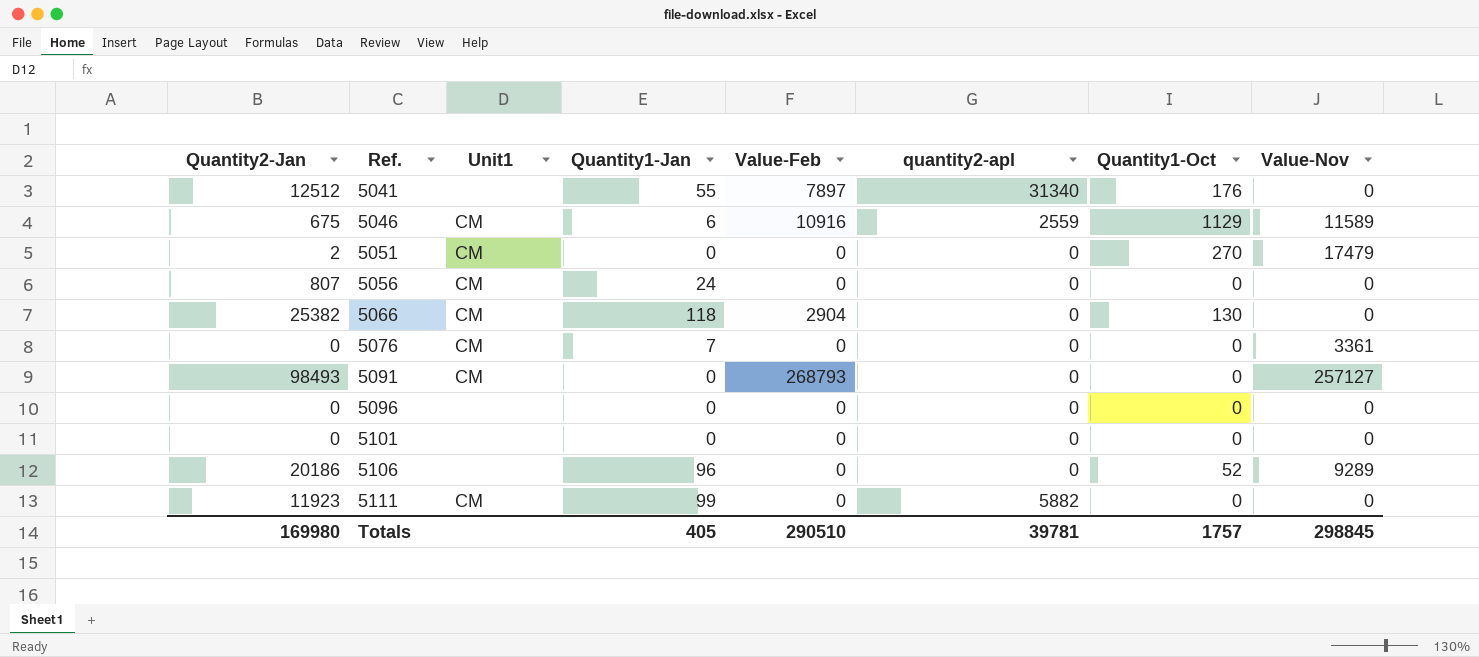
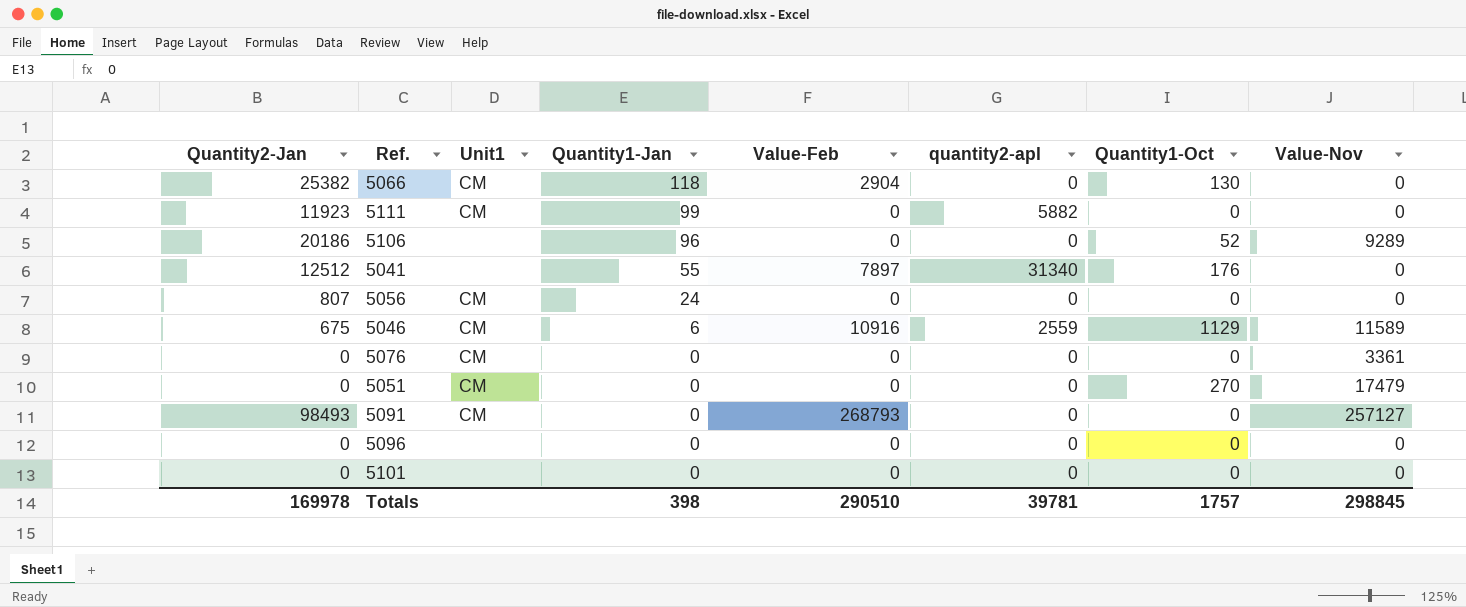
row order: Ref. ascending -> Quantity1-Jan descending
5076 | Quantity1-Jan: 7 -> 0
5051 | Quantity2-Jan: 2 -> 0
Totals | Quantity2-Jan: 169980 -> 169978
Totals | Quantity1-Jan: 405 -> 398

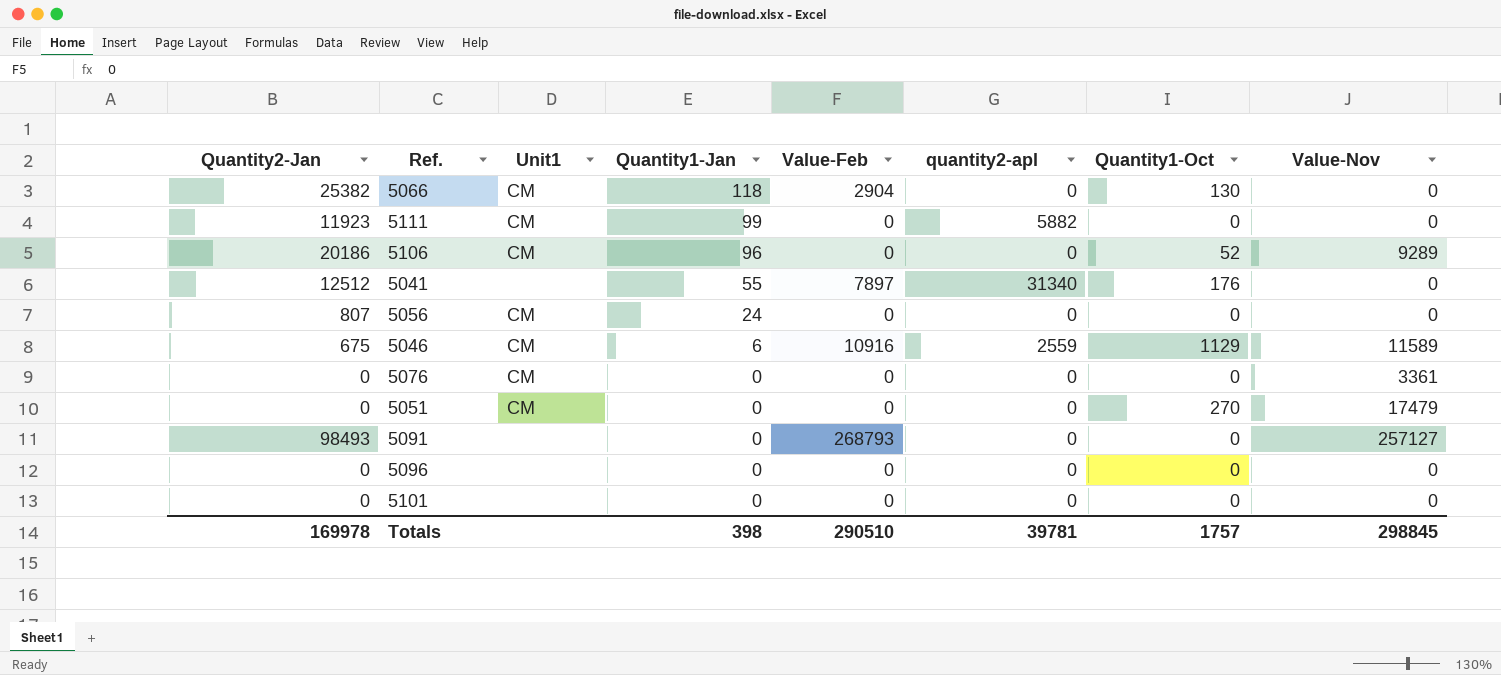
5106 | Unit1: none -> CM
5091 | Unit1: CM -> none

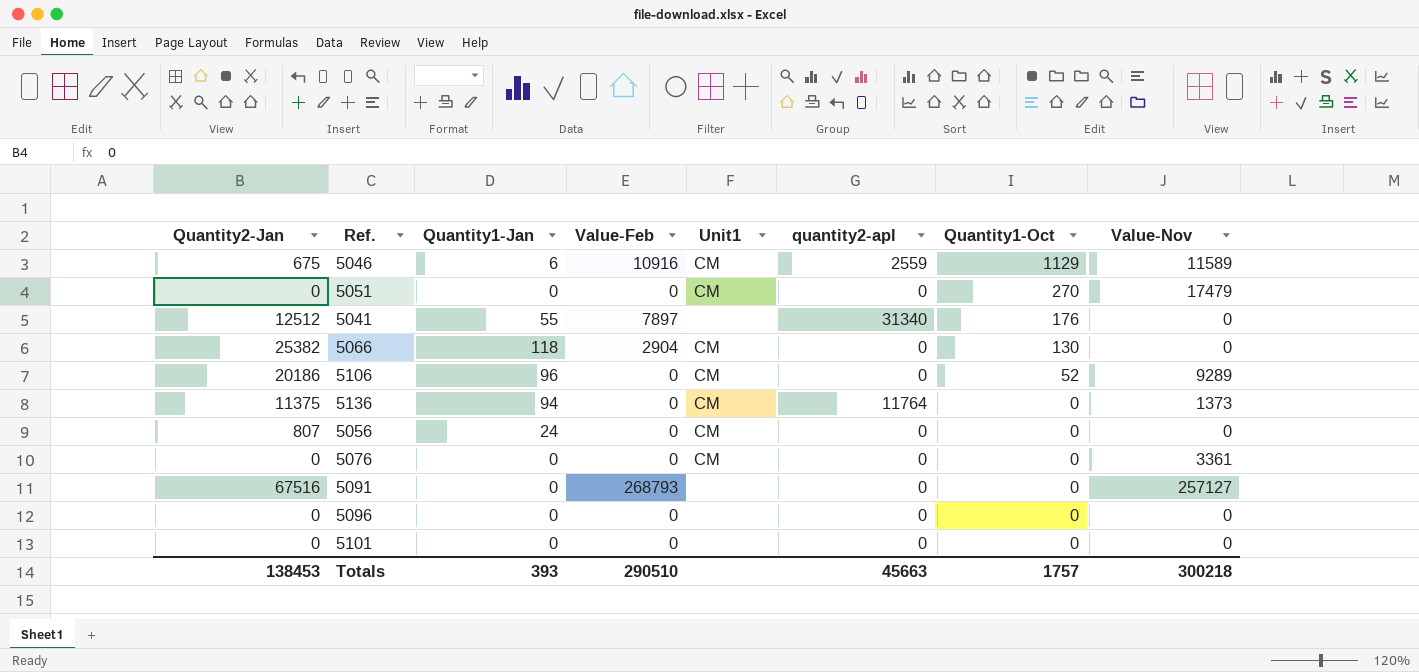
row order: Quantity1-Jan descending -> Quantity1-Oct descending
column Unit1 | position: 3 -> 5
row 5111: 11923 | CM | 99 | 0 | 5882 | 0 | 0 -> none
row 5136: none -> 11375 | 94 | 0 | CM | 11764 | 0 | 1373
5091 | Quantity2-Jan: 98493 -> 67516
Totals | Quantity2-Jan: 169978 -> 138453
Totals | Quantity1-Jan: 398 -> 393
Totals | quantity2-apl: 39781 -> 45663
Totals | Value-Nov: 298845 -> 300218

